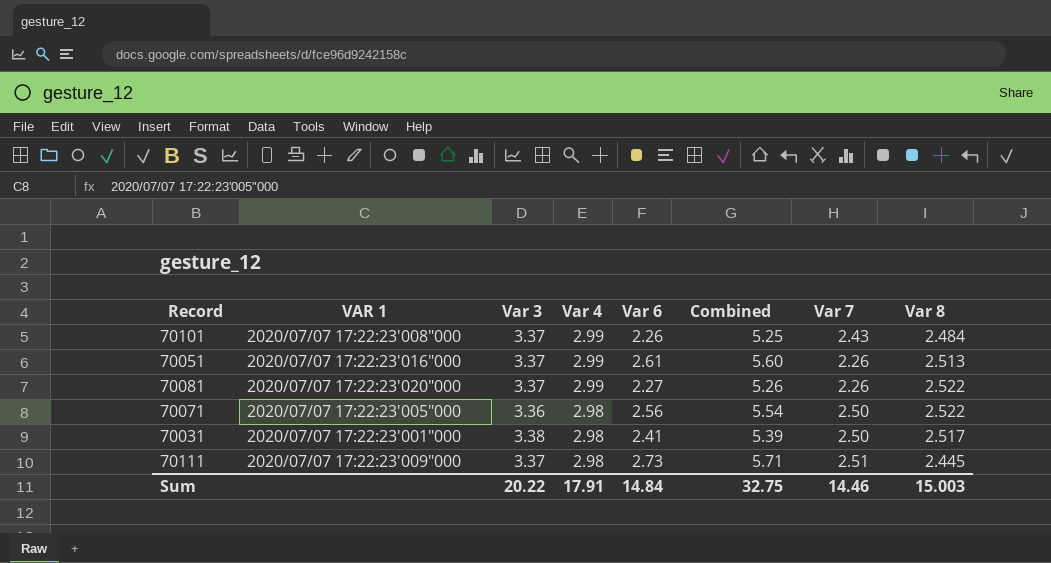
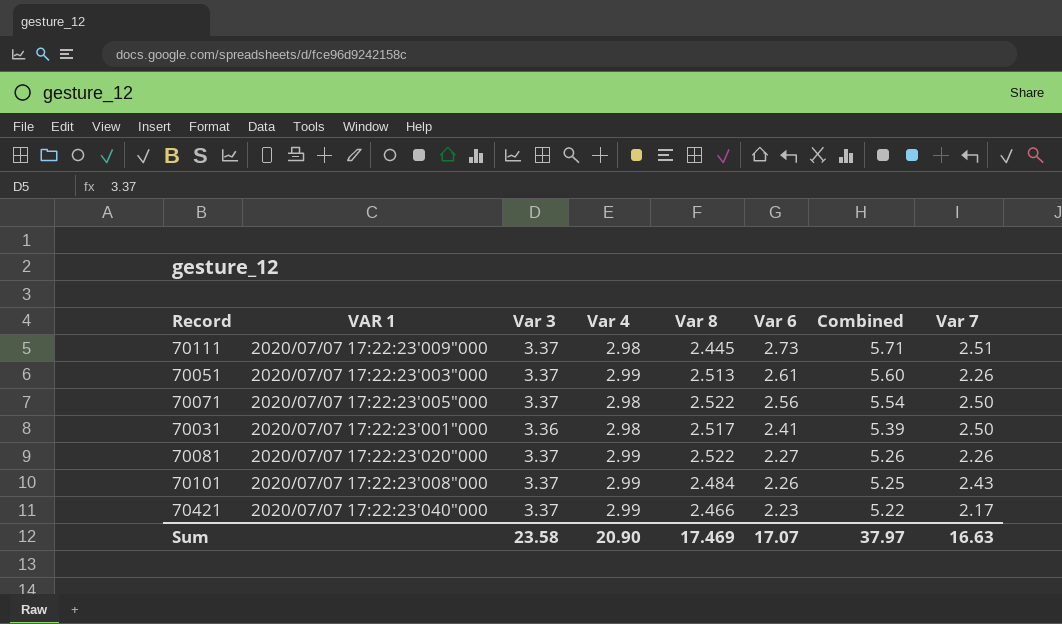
row order: Var 4 descending -> Var 6 descending
column Var 8 | position: 8 -> 5
70051 | VAR 1: 2020/07/07 17:22:23'016"000 -> 2020/07/07 17:22:23'003"000
70071 | Var 3: 3.36 -> 3.37
70031 | Var 3: 3.38 -> 3.36
row 70421: none -> 2020/07/07 17:22:23'040"000 | 3.37 | 2.99 | 2.466 | 2.23 | 5.22 | 2.17
Sum | Var 3: 20.22 -> 23.58
Sum | Var 4: 17.91 -> 20.90
Sum | Var 8: 15.003 -> 17.469
Sum | Var 6: 14.84 -> 17.07
Sum | Combined: 32.75 -> 37.97
Sum | Var 7: 14.46 -> 16.63

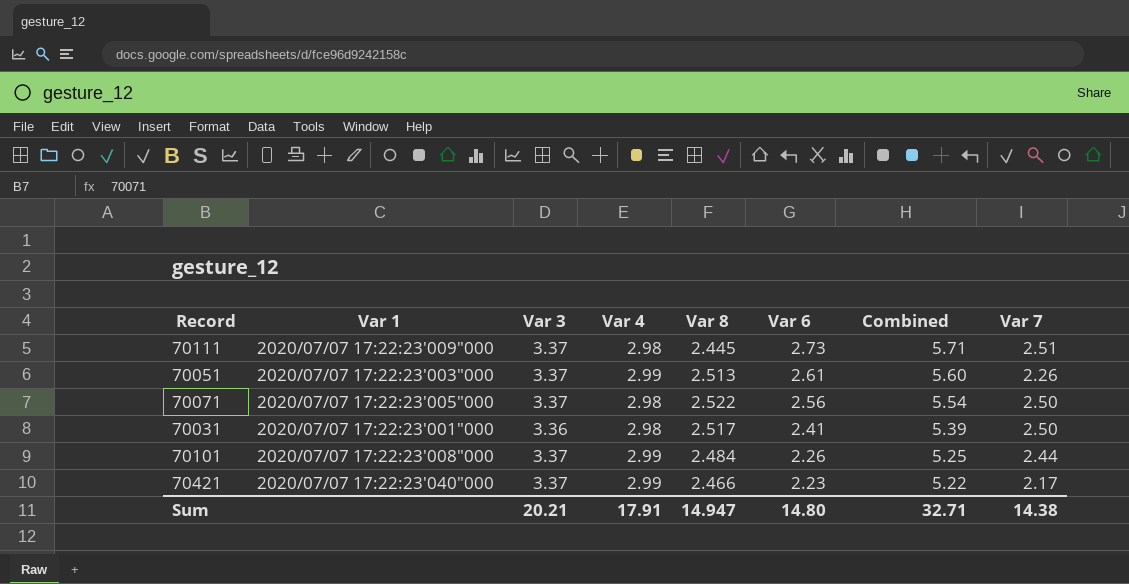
column name: VAR 1 -> Var 1
row 70081: 2020/07/07 17:22:23'020"000 | 3.37 | 2.99 | 2.522 | 2.27 | 5.26 | 2.26 -> none
70101 | Var 7: 2.43 -> 2.44
Sum | Var 3: 23.58 -> 20.21
Sum | Var 4: 20.90 -> 17.91
Sum | Var 8: 17.469 -> 14.947
Sum | Var 6: 17.07 -> 14.80
Sum | Combined: 37.97 -> 32.71
Sum | Var 7: 16.63 -> 14.38

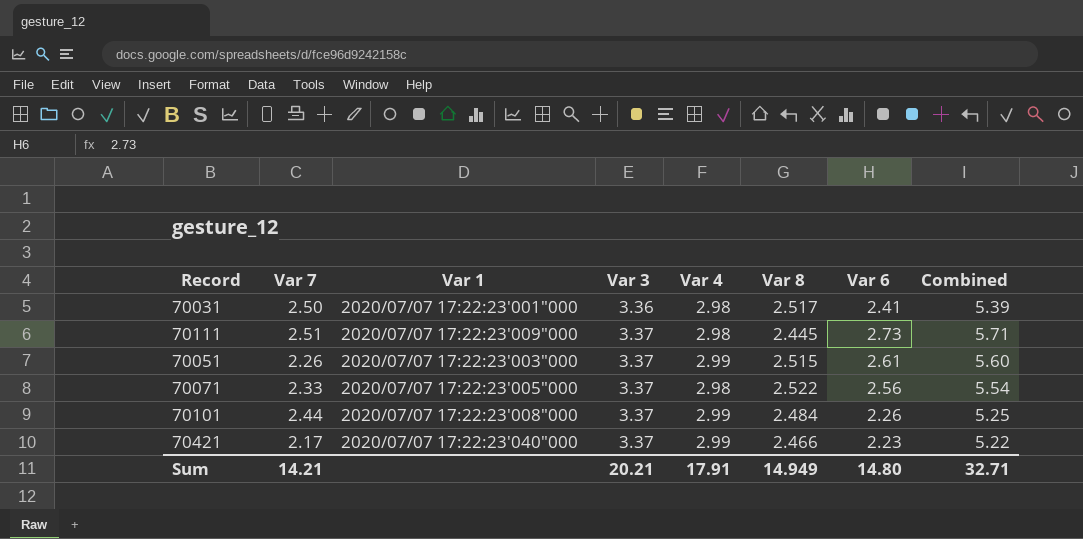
row order: Var 6 descending -> Var 3 ascending
column Var 7 | position: 8 -> 2
70051 | Var 8: 2.513 -> 2.515
70071 | Var 7: 2.50 -> 2.33
Sum | Var 7: 14.38 -> 14.21
Sum | Var 8: 14.947 -> 14.949

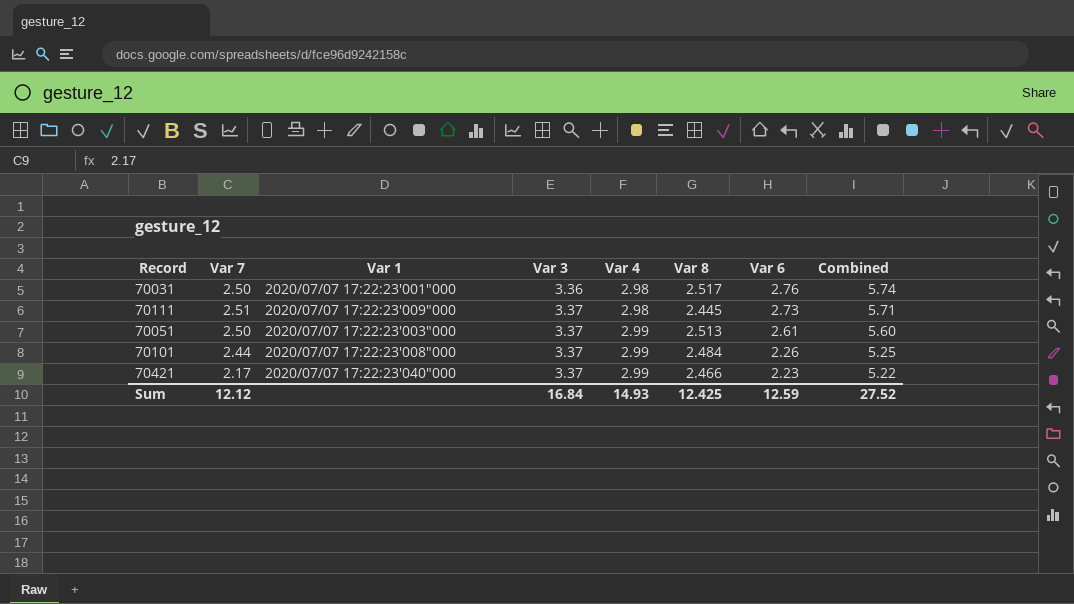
row 70071: 2.33 | 2020/07/07 17:22:23'005"000 | 3.37 | 2.98 | 2.522 | 2.56 | 5.54 -> none
70031 | Var 6: 2.41 -> 2.76
70031 | Combined: 5.39 -> 5.74
70051 | Var 7: 2.26 -> 2.50
70051 | Var 8: 2.515 -> 2.513
Sum | Var 7: 14.21 -> 12.12
Sum | Var 3: 20.21 -> 16.84
Sum | Var 4: 17.91 -> 14.93
Sum | Var 8: 14.949 -> 12.425
Sum | Var 6: 14.80 -> 12.59
Sum | Combined: 32.71 -> 27.52

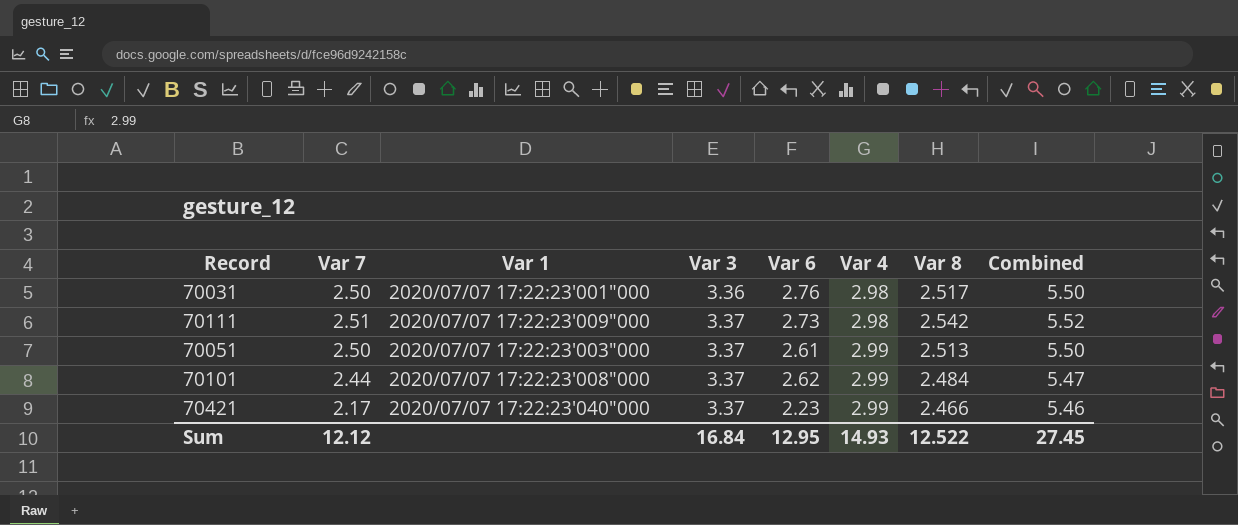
column Var 6 | position: 7 -> 5
column Combined | formula: [Var 4] + [Var 6] -> [Var 4] + [Var 8]
70111 | Var 8: 2.445 -> 2.542
70101 | Var 6: 2.26 -> 2.62
Sum | Var 6: 12.59 -> 12.95
Sum | Var 8: 12.425 -> 12.522
Sum | Combined: 27.52 -> 27.45

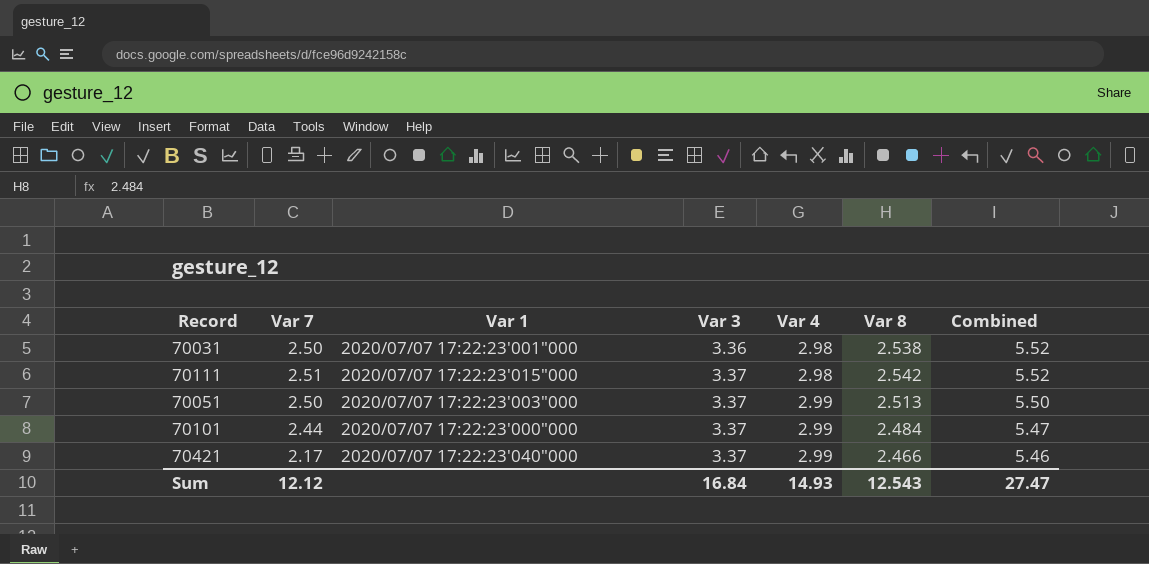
column Var 6 | position: 5 -> none
70031 | Var 8: 2.517 -> 2.538
70031 | Combined: 5.50 -> 5.52
70111 | Var 1: 2020/07/07 17:22:23'009"000 -> 2020/07/07 17:22:23'015"000
70101 | Var 1: 2020/07/07 17:22:23'008"000 -> 2020/07/07 17:22:23'000"000
Sum | Var 8: 12.522 -> 12.543
Sum | Combined: 27.45 -> 27.47

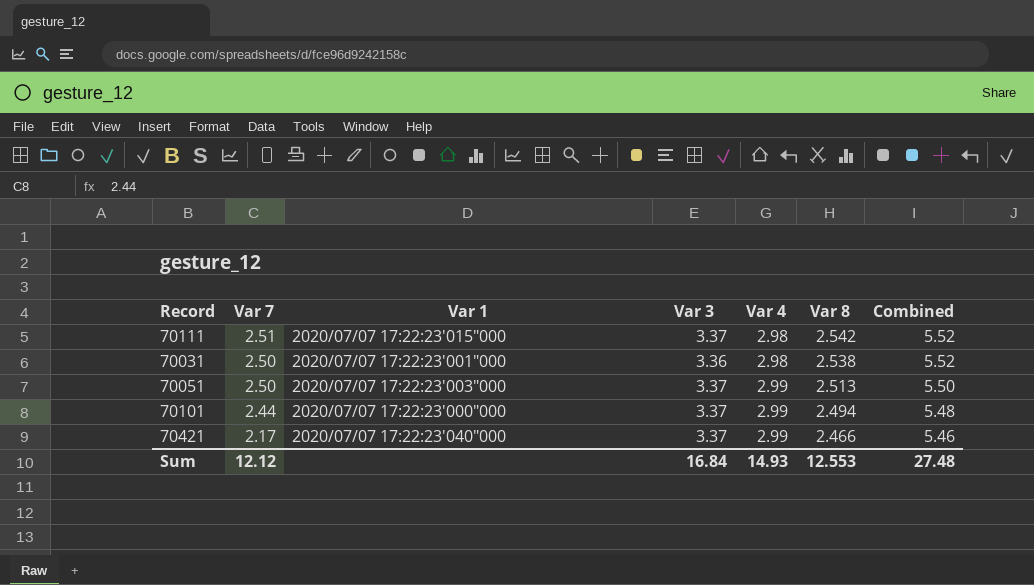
row order: Var 3 ascending -> Var 7 descending
70101 | Var 8: 2.484 -> 2.494
70101 | Combined: 5.47 -> 5.48
Sum | Var 8: 12.543 -> 12.553
Sum | Combined: 27.47 -> 27.48

